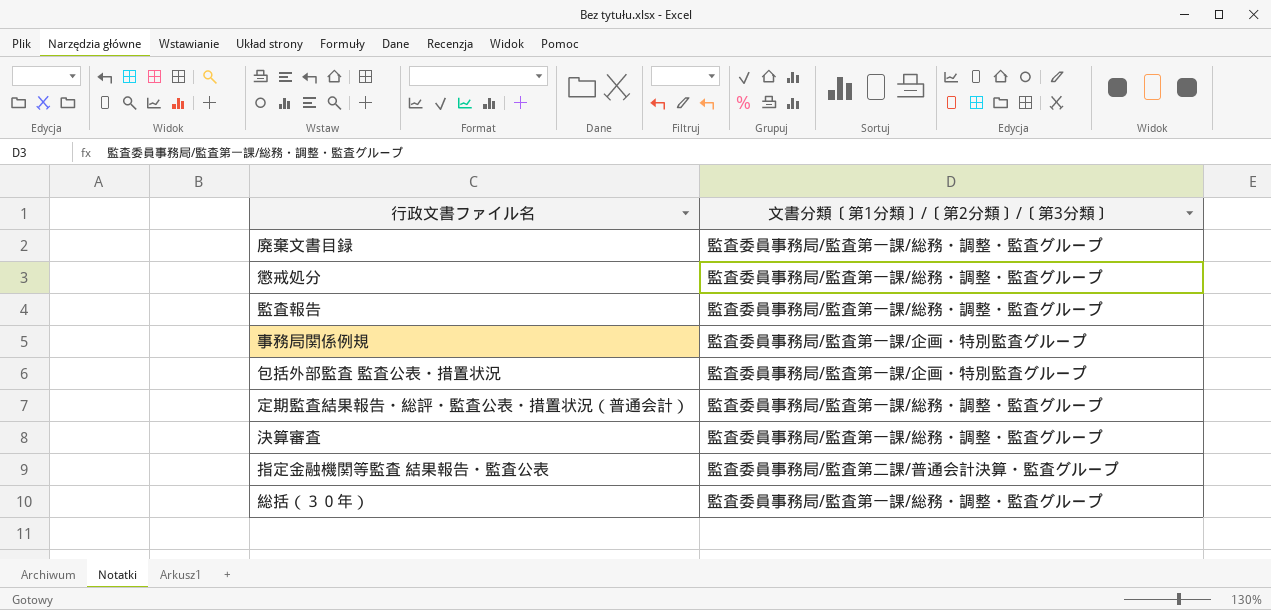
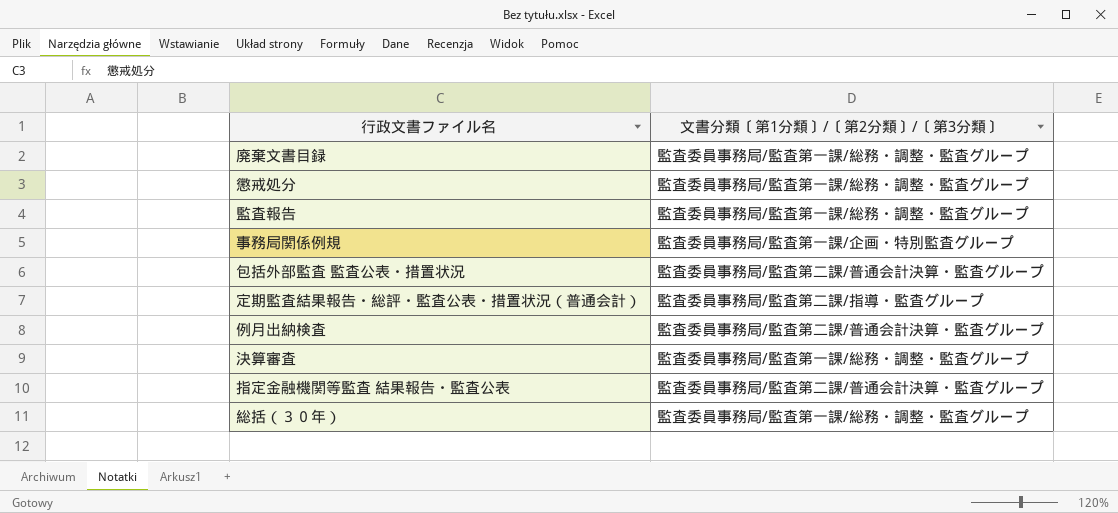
包括外部監査 監査公表・措置状況 | 文書分類〔第1分類〕/〔第2分類〕/〔第3分類〕: 監査委員事務局/監査第一課/企画・特別監査グループ -> 監査委員事務局/監査第二課/普通会計決算・監査グループ
定期監査結果報告・総評・監査公表・措置状況（普通会計） | 文書分類〔第1分類〕/〔第2分類〕/〔第3分類〕: 監査委員事務局/監査第一課/総務・調整・監査グループ -> 監査委員事務局/監査第二課/指導・監査グループ
row 例月出納検査: none -> 監査委員事務局/監査第二課/普通会計決算・監査グループ

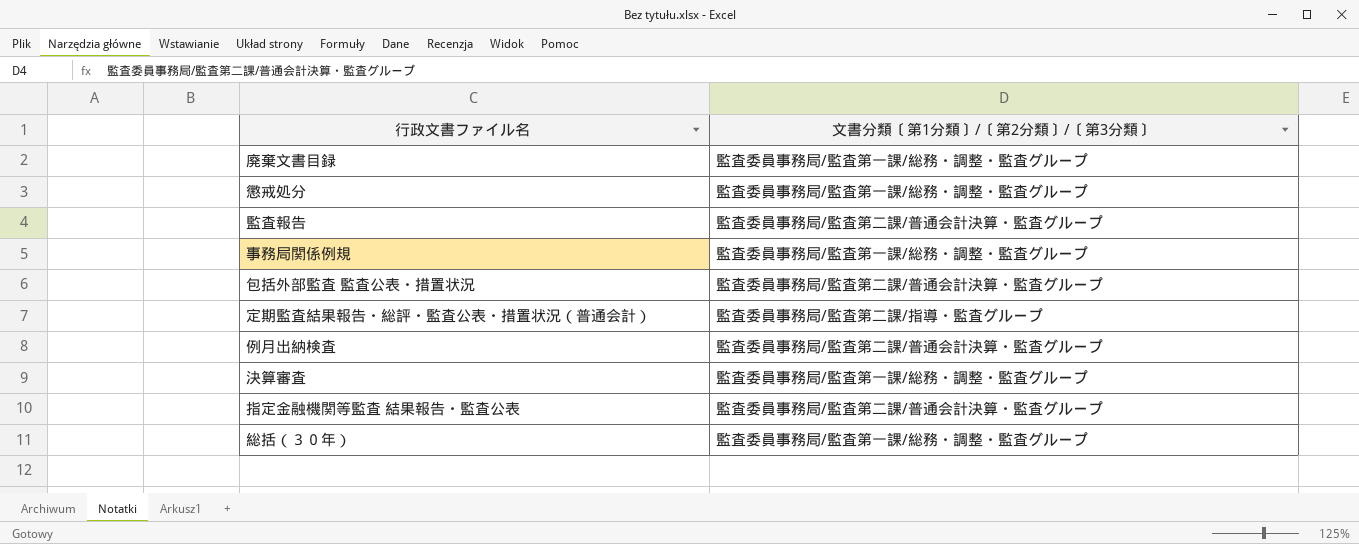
監査報告 | 文書分類〔第1分類〕/〔第2分類〕/〔第3分類〕: 監査委員事務局/監査第一課/総務・調整・監査グループ -> 監査委員事務局/監査第二課/普通会計決算・監査グループ
事務局関係例規 | 文書分類〔第1分類〕/〔第2分類〕/〔第3分類〕: 監査委員事務局/監査第一課/企画・特別監査グループ -> 監査委員事務局/監査第一課/総務・調整・監査グループ

